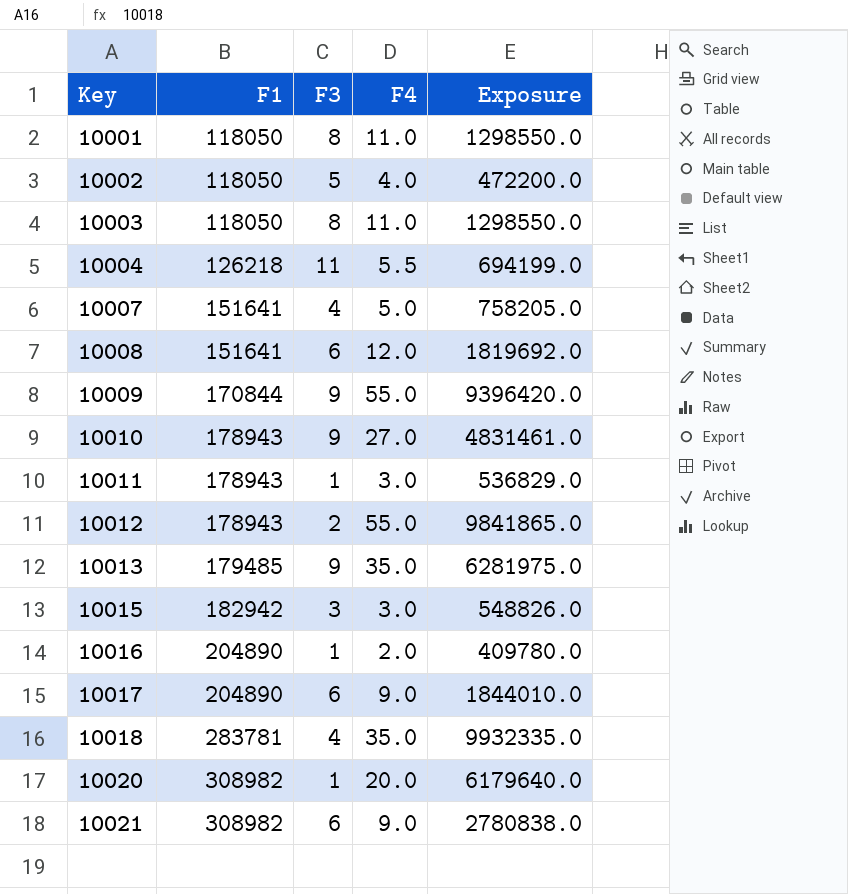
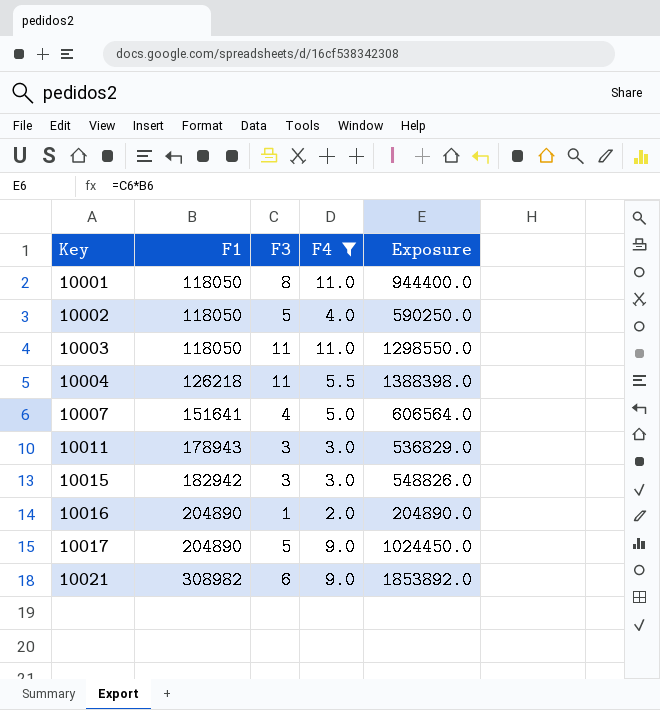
filter: none -> F4 <= 11.0
column Exposure | formula: [F1] * [F4] -> [F1] * [F3]
10003 | F3: 8 -> 11
10011 | F3: 1 -> 3
10017 | F3: 6 -> 5

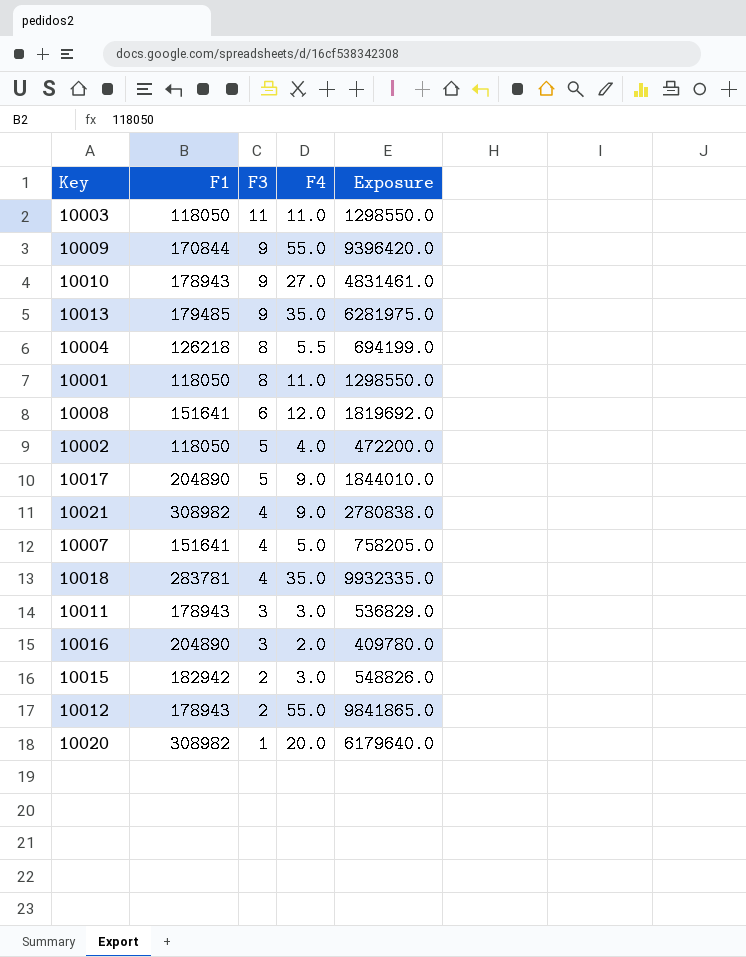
filter: F4 <= 11.0 -> none
row order: Key ascending -> F3 descending
column Exposure | formula: [F1] * [F3] -> [F1] * [F4]
10004 | F3: 11 -> 8
10021 | F3: 6 -> 4
10016 | F3: 1 -> 3
10015 | F3: 3 -> 2

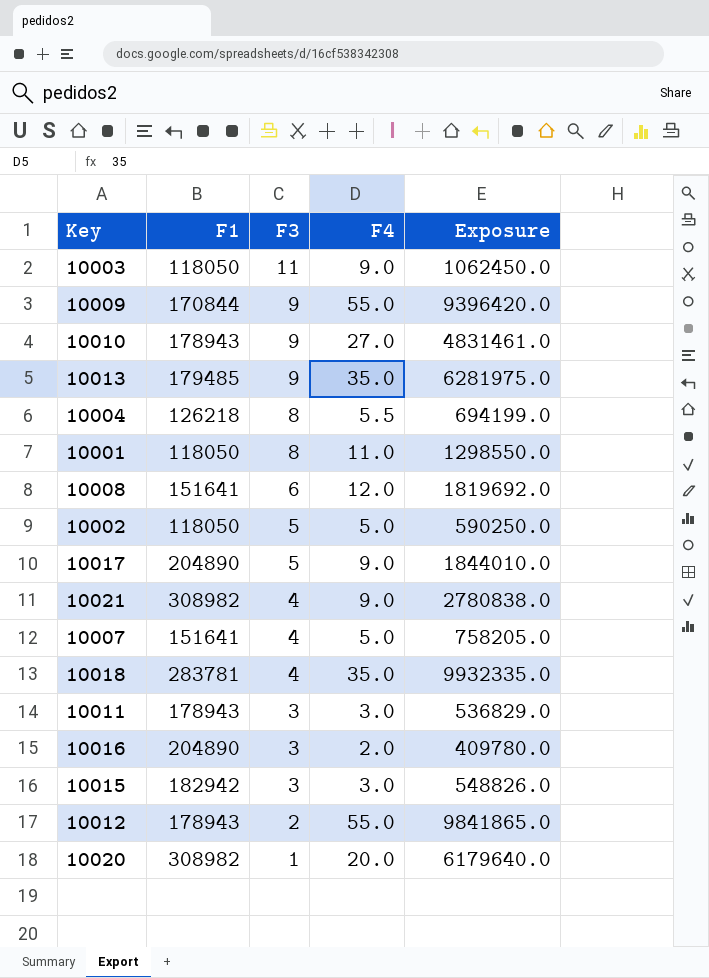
10003 | F4: 11.0 -> 9.0
10003 | Exposure: 1298550.0 -> 1062450.0
10002 | F4: 4.0 -> 5.0
10002 | Exposure: 472200.0 -> 590250.0
10015 | F3: 2 -> 3

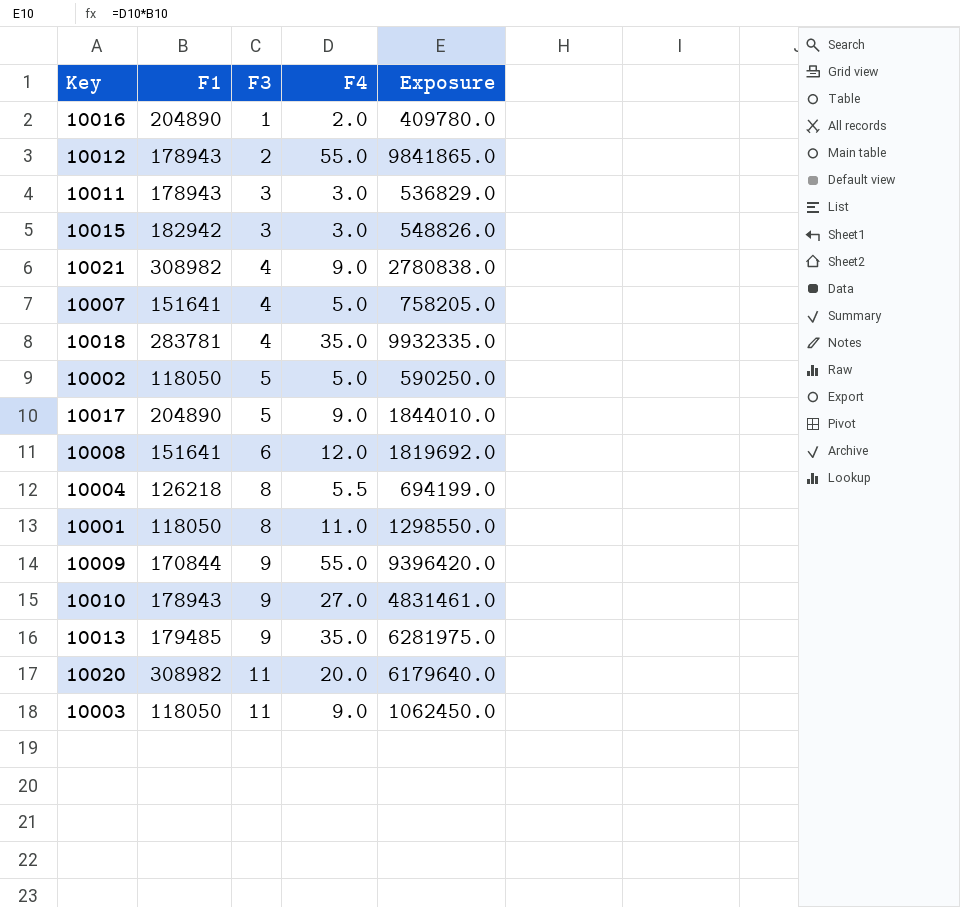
row order: F3 descending -> F3 ascending
10016 | F3: 3 -> 1
10020 | F3: 1 -> 11

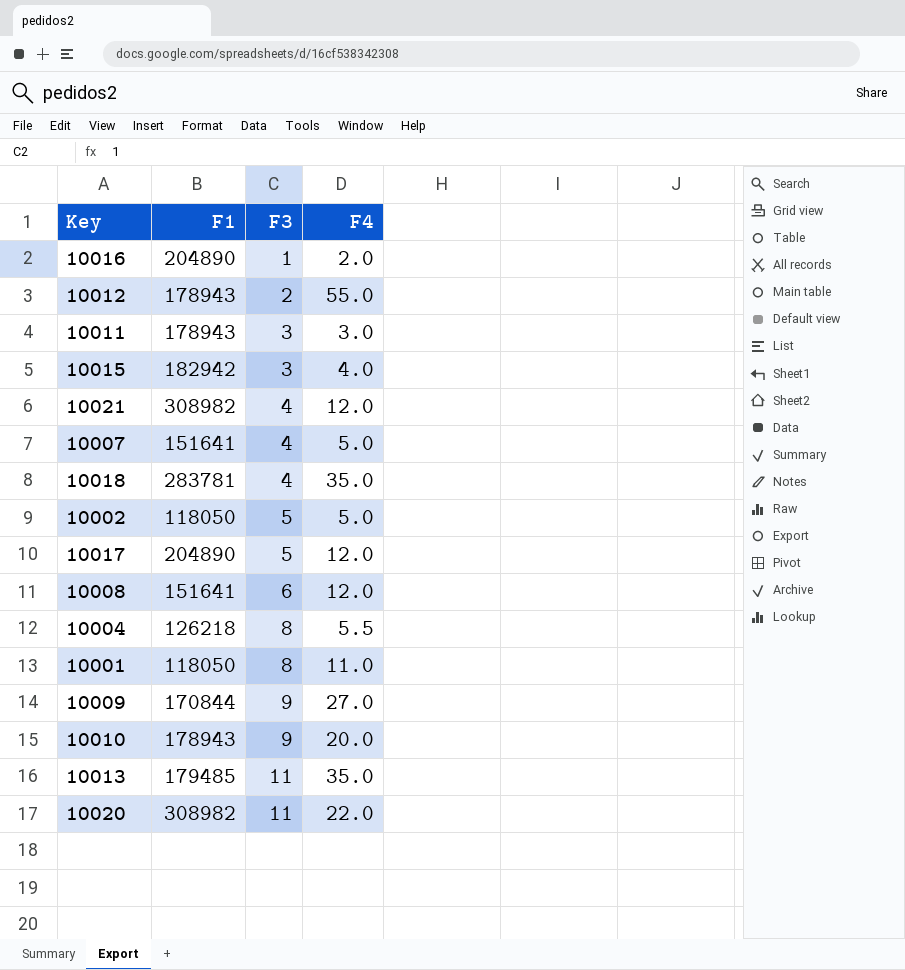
column Exposure | formula: [F1] * [F4] -> none
row 10003: 118050 | 11 | 9.0 | 1062450.0 -> none
10015 | F4: 3.0 -> 4.0
10021 | F4: 9.0 -> 12.0
10017 | F4: 9.0 -> 12.0
10009 | F4: 55.0 -> 27.0
10010 | F4: 27.0 -> 20.0
10013 | F3: 9 -> 11
10020 | F4: 20.0 -> 22.0

